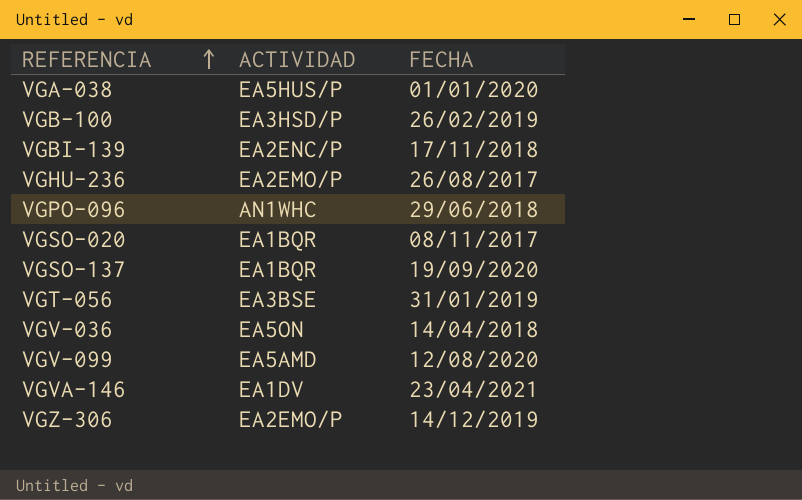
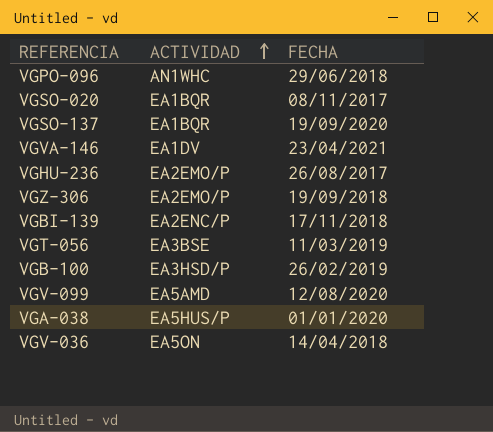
row order: REFERENCIA ascending -> ACTIVIDAD ascending
VGZ-306 | FECHA: 14/12/2019 -> 19/09/2018
VGT-056 | FECHA: 31/01/2019 -> 11/03/2019

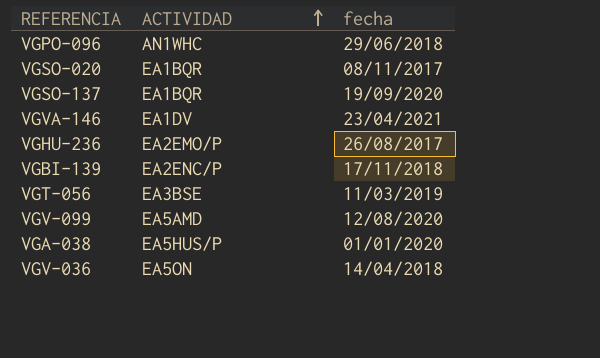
column name: FECHA -> fecha
row VGZ-306: EA2EMO/P | 19/09/2018 -> none
row VGB-100: EA3HSD/P | 26/02/2019 -> none

